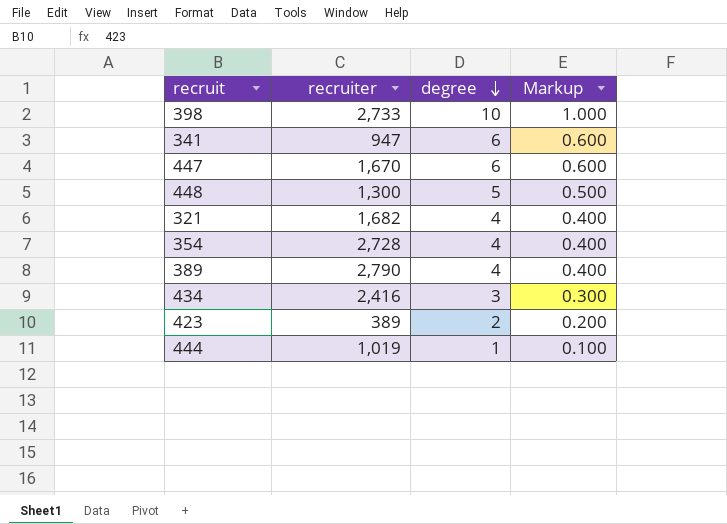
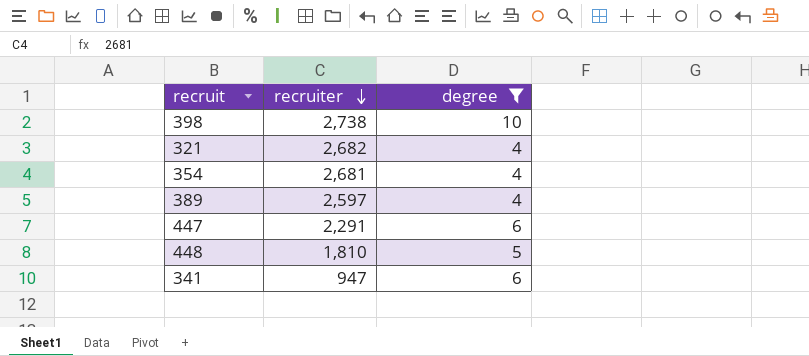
filter: none -> degree >= 4
row order: degree descending -> recruiter descending
column Markup | formula: [degree] * 0.1 -> none
398 | recruiter: 2,733 -> 2,738
321 | recruiter: 1,682 -> 2,682
354 | recruiter: 2,728 -> 2,681
389 | recruiter: 2,790 -> 2,597
447 | recruiter: 1,670 -> 2,291
448 | recruiter: 1,300 -> 1,810

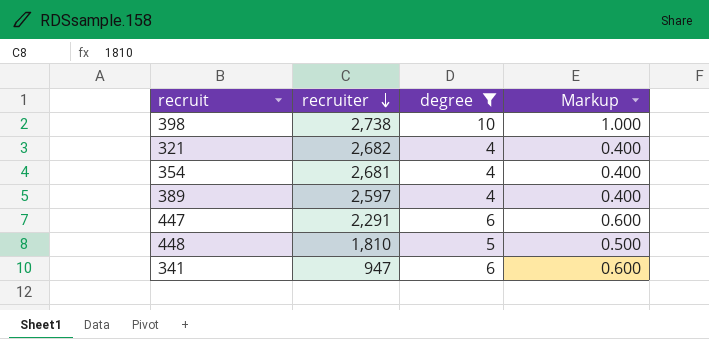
column Markup | formula: none -> [degree] * 0.1

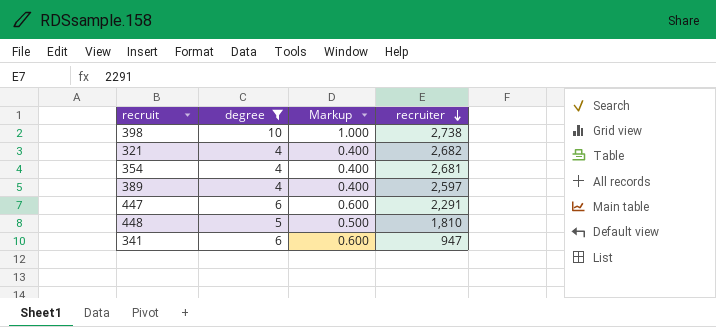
column recruiter | position: 2 -> 4

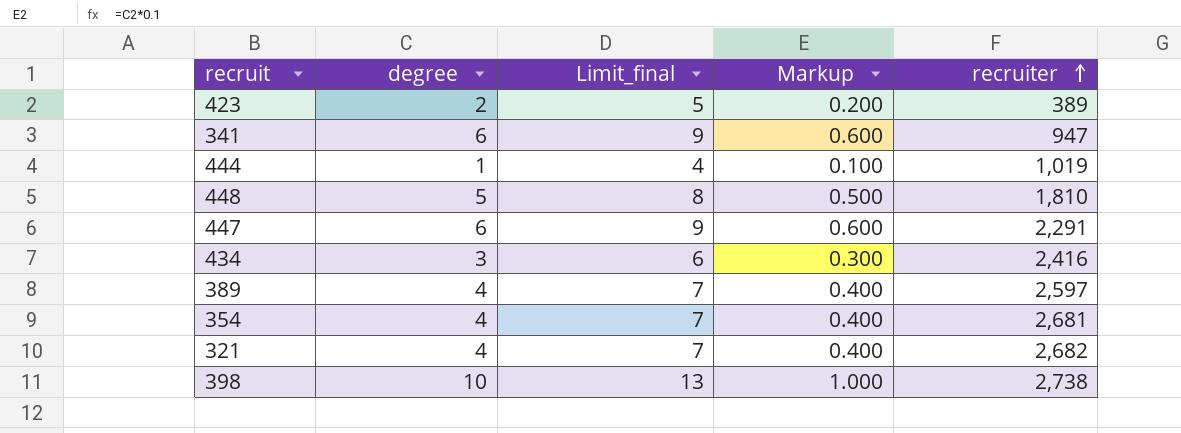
filter: degree >= 4 -> none
row order: recruiter descending -> recruiter ascending
column Limit_final | formula: none -> [degree] + 3

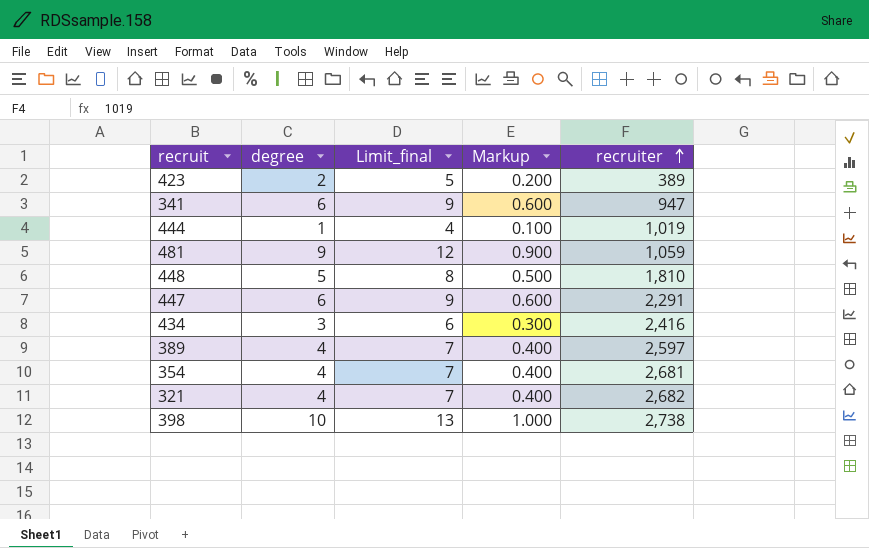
row 481: none -> 9 | 12 | 0.900 | 1,059

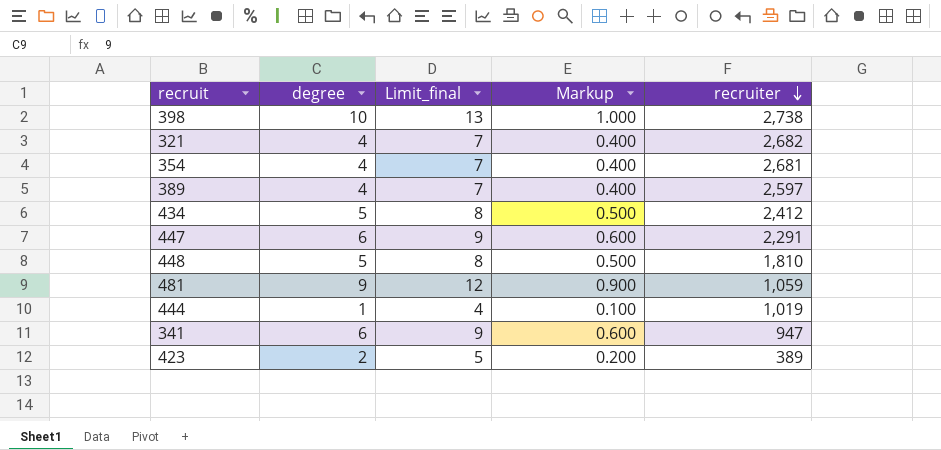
row order: recruiter ascending -> recruiter descending
434 | degree: 3 -> 5
434 | Limit_final: 6 -> 8
434 | Markup: 0.300 -> 0.500
434 | recruiter: 2,416 -> 2,412

